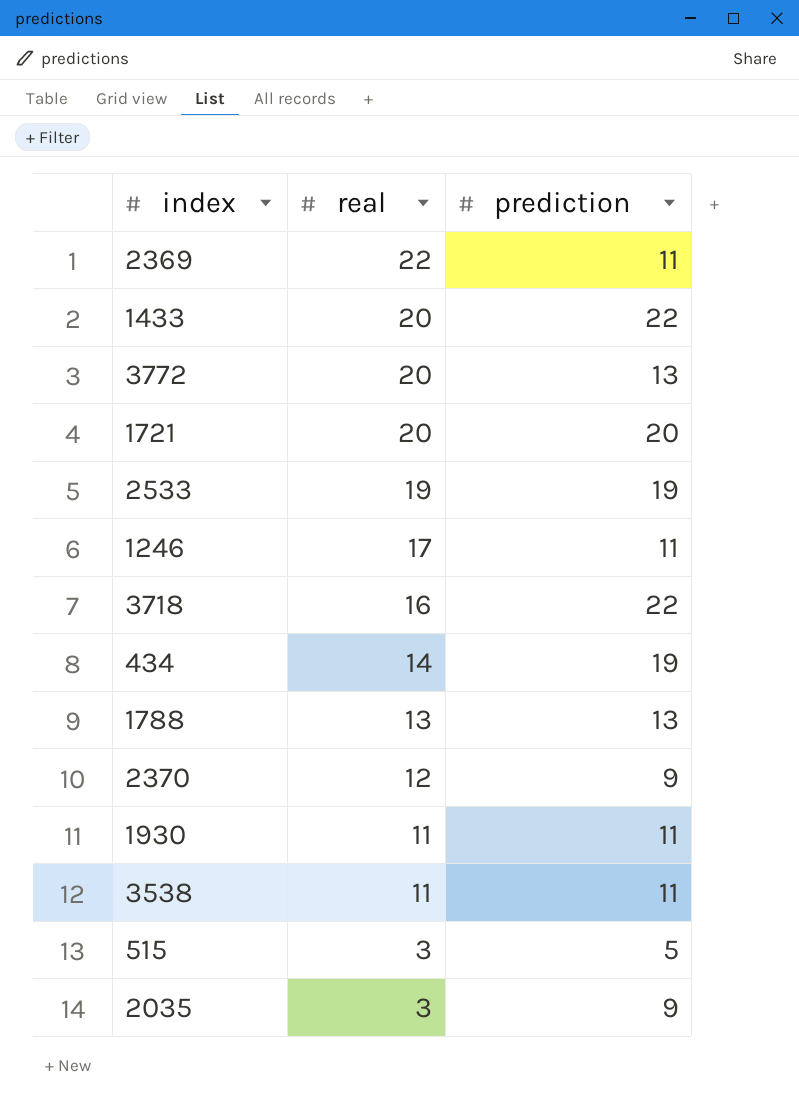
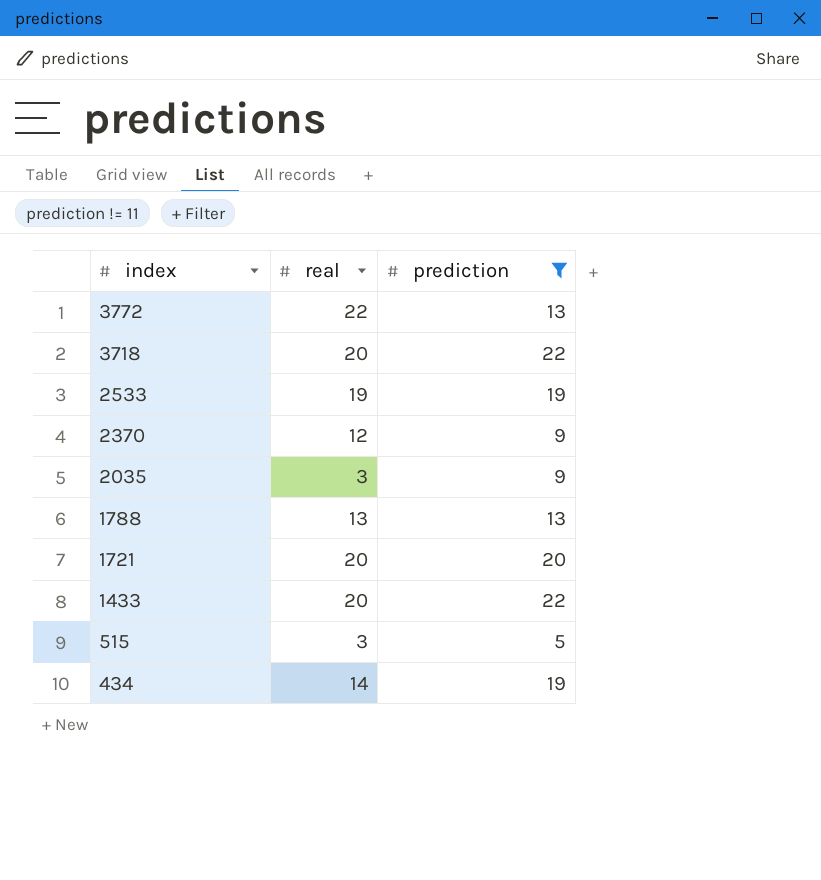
filter: none -> prediction != 11
row order: real descending -> index descending
3772 | real: 20 -> 22
3718 | real: 16 -> 20

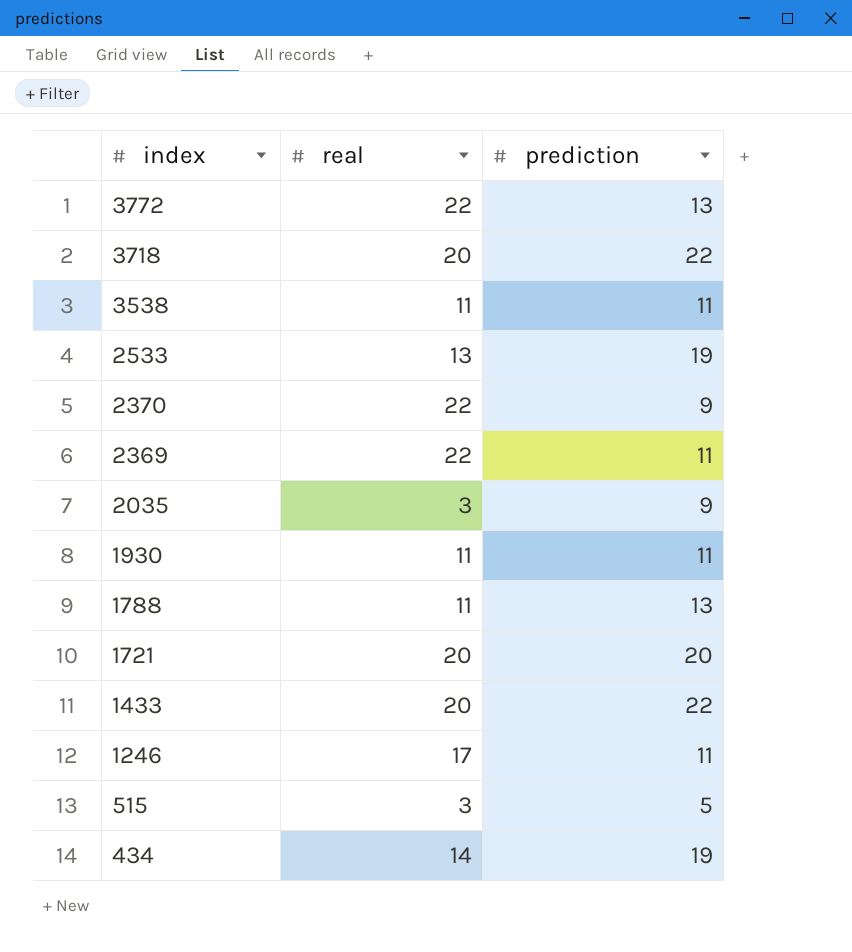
filter: prediction != 11 -> none
2533 | real: 19 -> 13
2370 | real: 12 -> 22
1788 | real: 13 -> 11

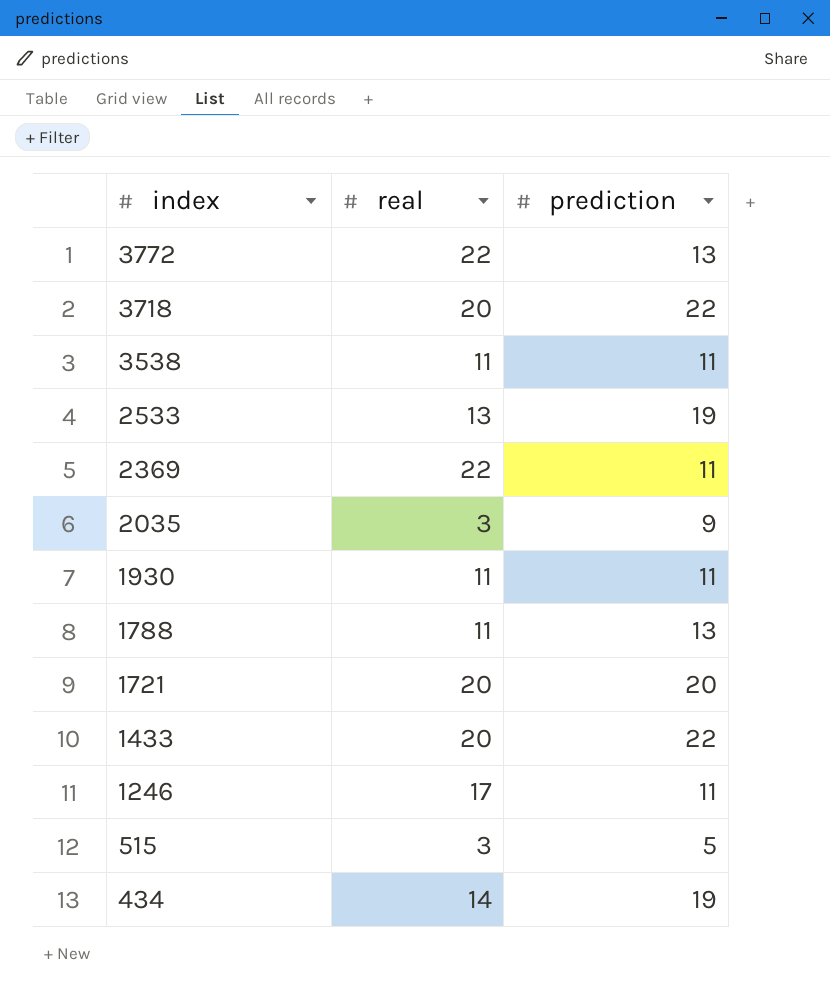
row 2370: 22 | 9 -> none

